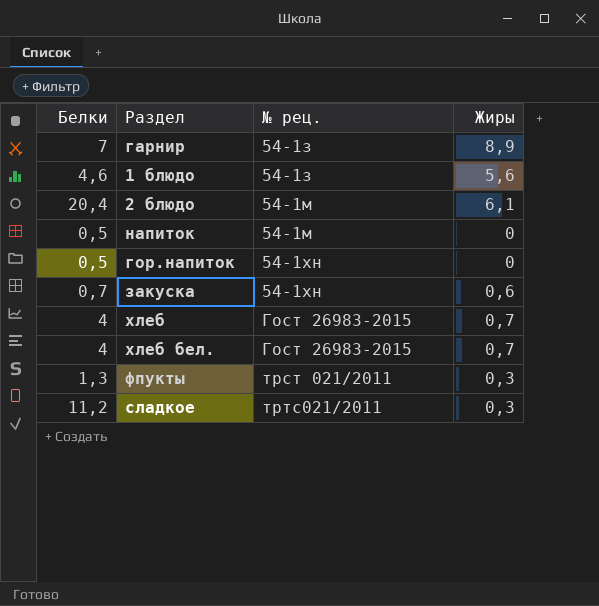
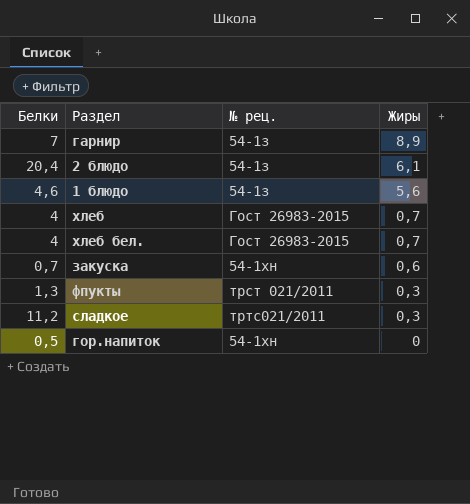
row order: № рец. ascending -> Жиры descending
row напиток: 0,5 | 54-1м | 0 -> none
2 блюдо | № рец.: 54-1м -> 54-1з

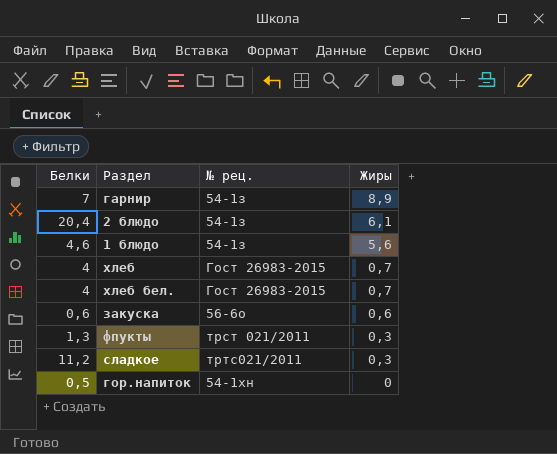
закуска | Белки: 0,7 -> 0,6
закуска | № рец.: 54-1хн -> 56-6о

